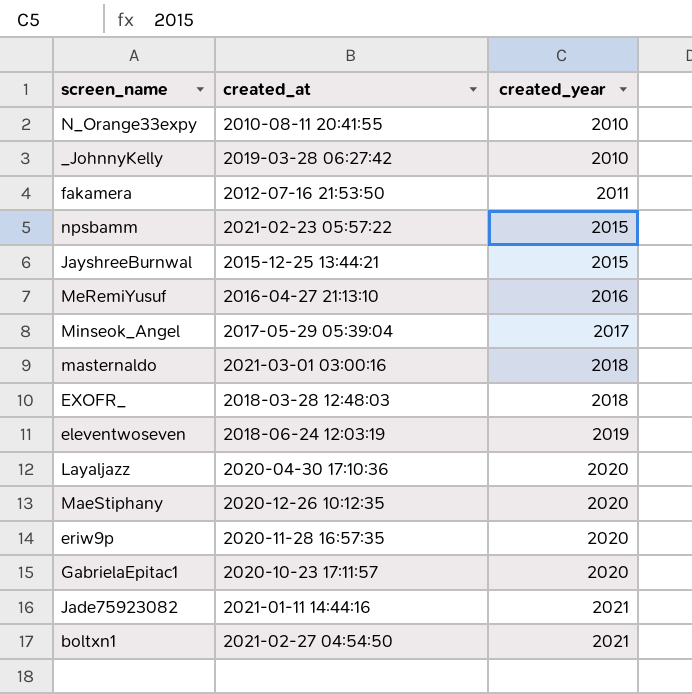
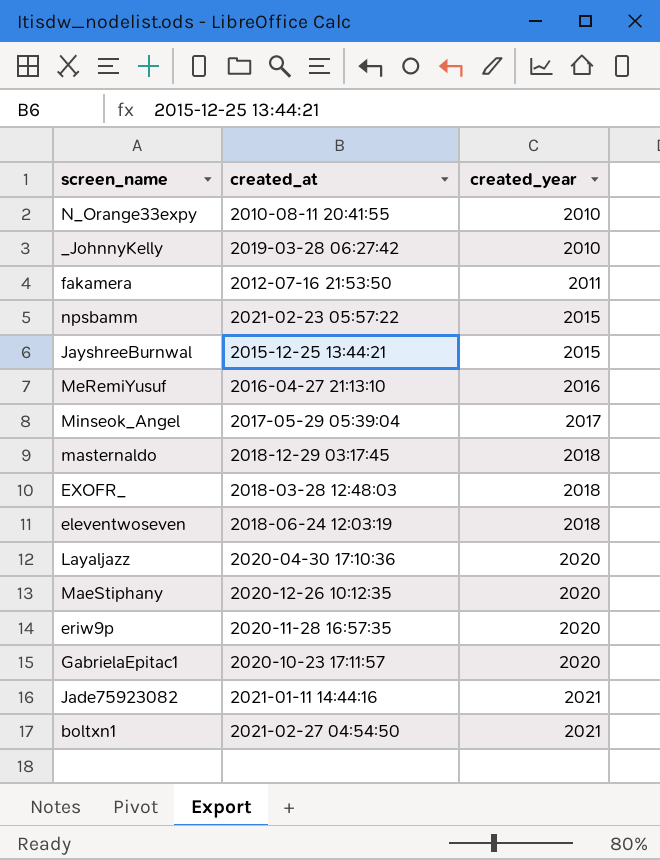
masternaldo | created_at: 2021-03-01 03:00:16 -> 2018-12-29 03:17:45
eleventwoseven | created_year: 2019 -> 2018

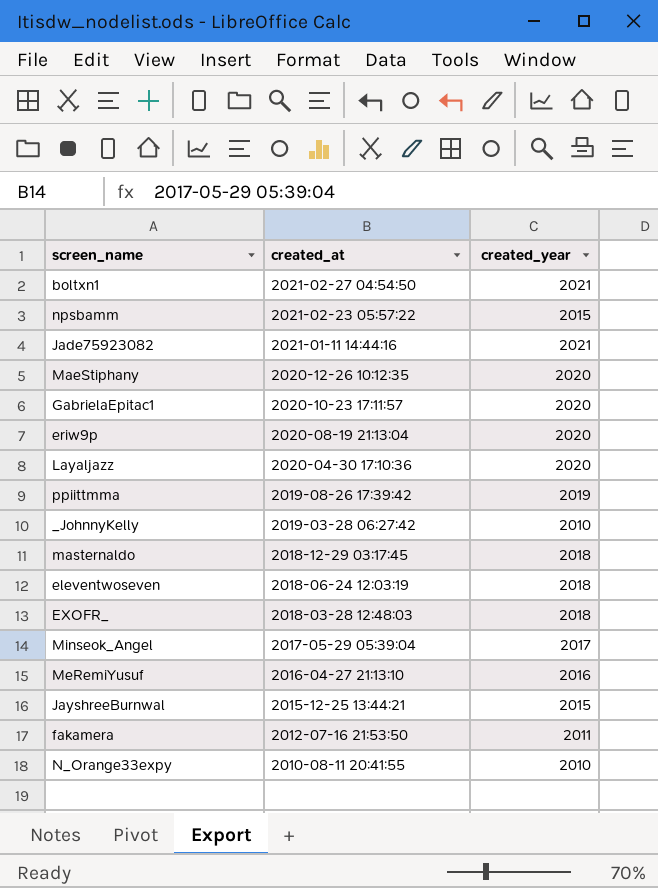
row order: created_year ascending -> created_at descending
eriw9p | created_at: 2020-11-28 16:57:35 -> 2020-08-19 21:13:04
row ppiittmma: none -> 2019-08-26 17:39:42 | 2019

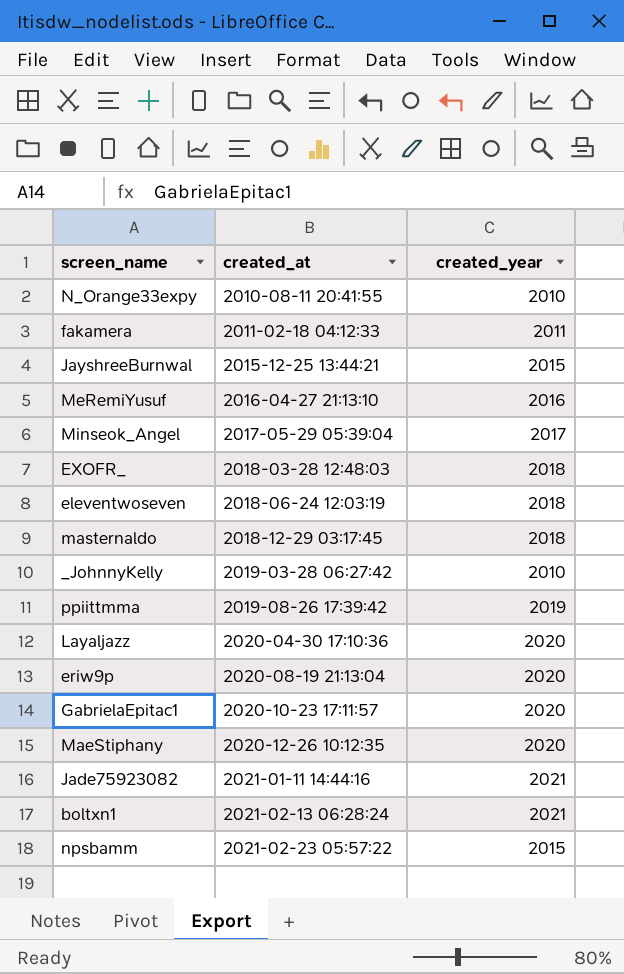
row order: created_at descending -> created_at ascending
fakamera | created_at: 2012-07-16 21:53:50 -> 2011-02-18 04:12:33
boltxn1 | created_at: 2021-02-27 04:54:50 -> 2021-02-13 06:28:24

